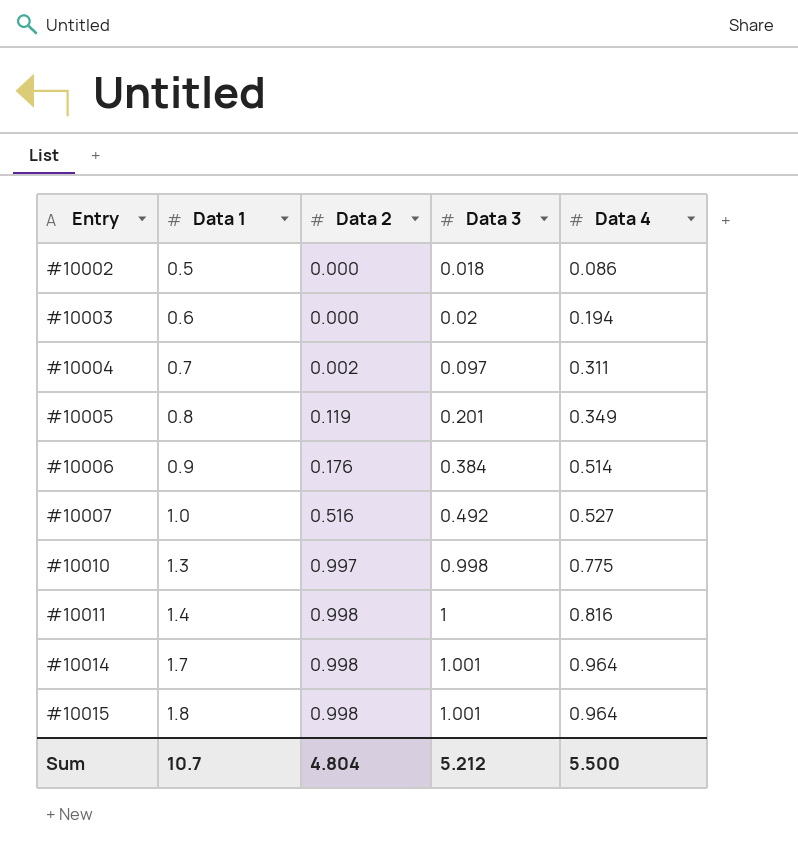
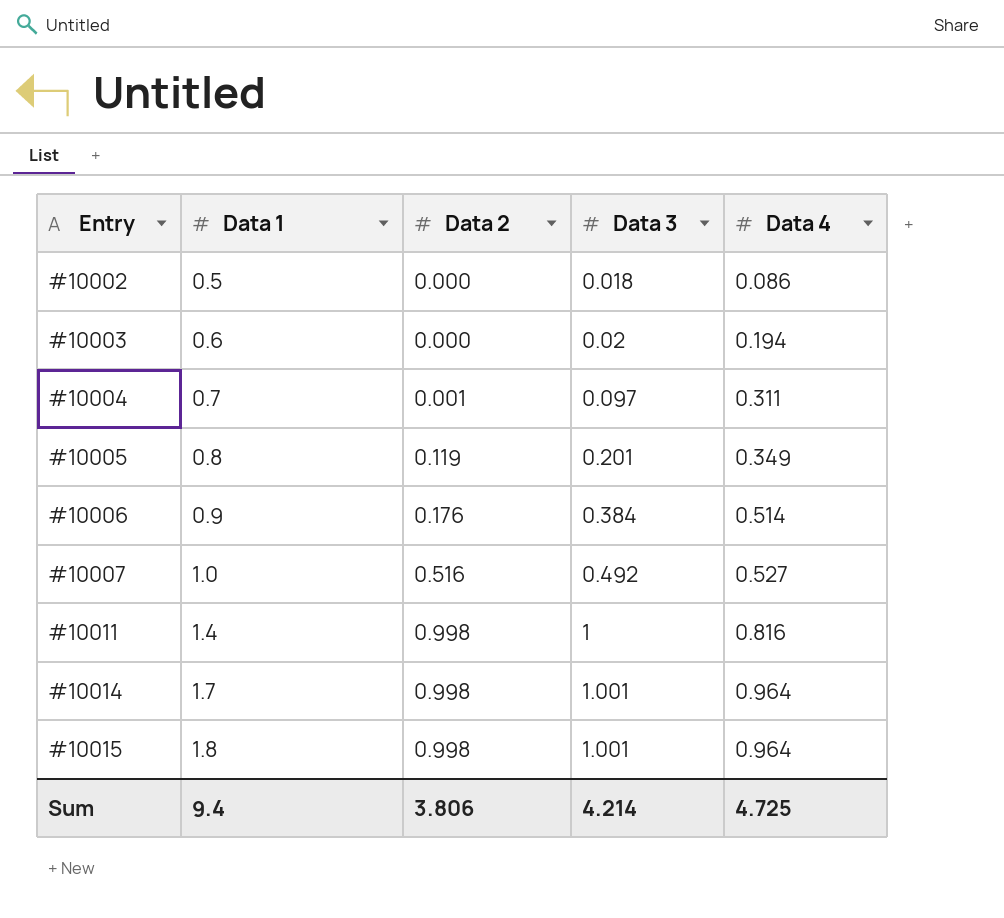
row #10010: 1.3 | 0.997 | 0.998 | 0.775 -> none
#10004 | Data 2: 0.002 -> 0.001
Sum | Data 1: 10.7 -> 9.4
Sum | Data 2: 4.804 -> 3.806
Sum | Data 3: 5.212 -> 4.214
Sum | Data 4: 5.500 -> 4.725

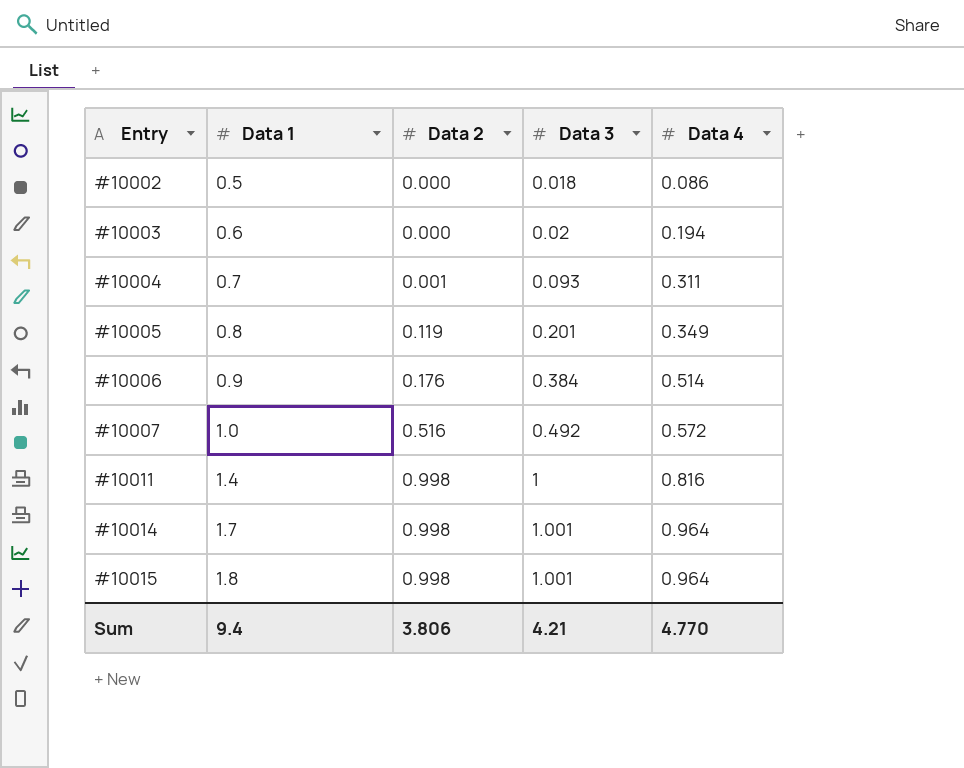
#10004 | Data 3: 0.097 -> 0.093
#10007 | Data 4: 0.527 -> 0.572
Sum | Data 3: 4.214 -> 4.21
Sum | Data 4: 4.725 -> 4.770

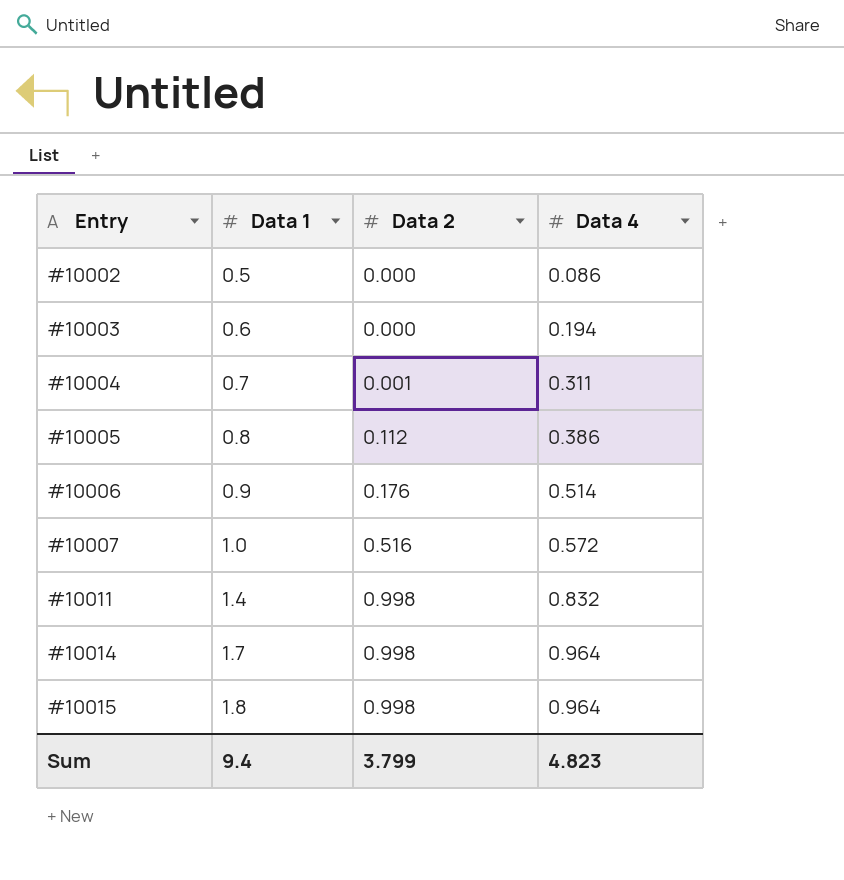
column Data 3 | position: 4 -> none
#10005 | Data 2: 0.119 -> 0.112
#10005 | Data 4: 0.349 -> 0.386
#10011 | Data 4: 0.816 -> 0.832
Sum | Data 2: 3.806 -> 3.799
Sum | Data 4: 4.770 -> 4.823

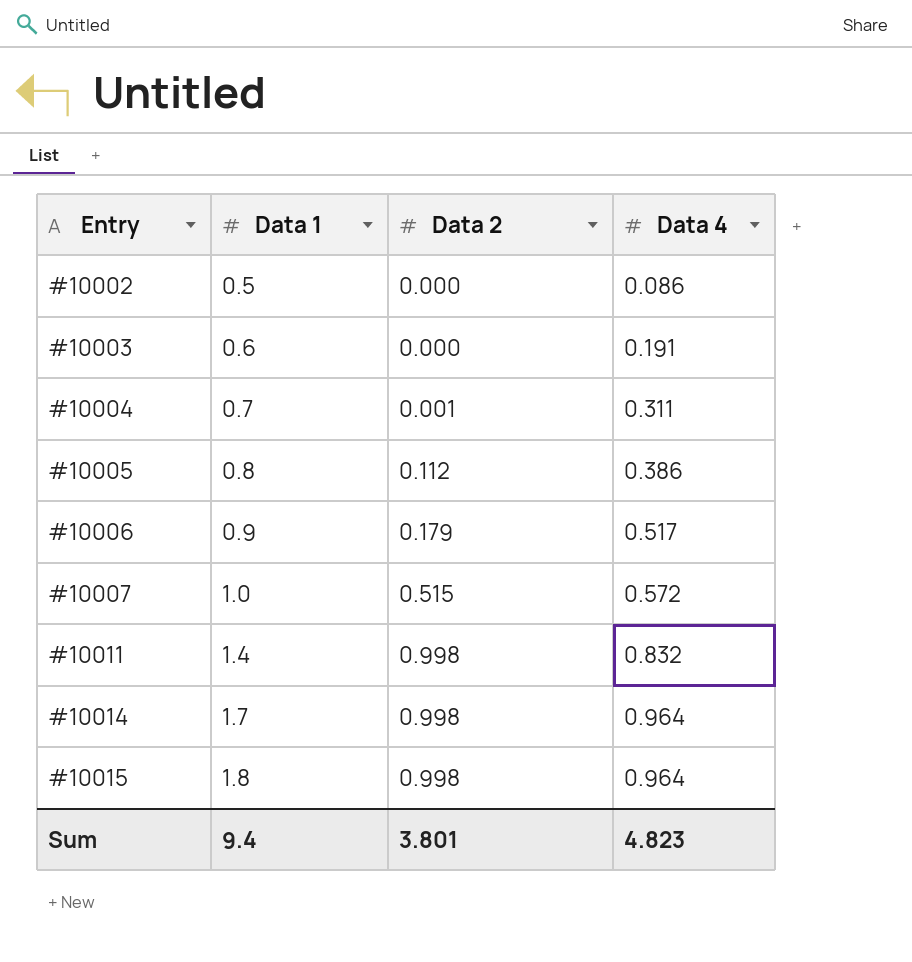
#10003 | Data 4: 0.194 -> 0.191
#10006 | Data 2: 0.176 -> 0.179
#10006 | Data 4: 0.514 -> 0.517
#10007 | Data 2: 0.516 -> 0.515
Sum | Data 2: 3.799 -> 3.801

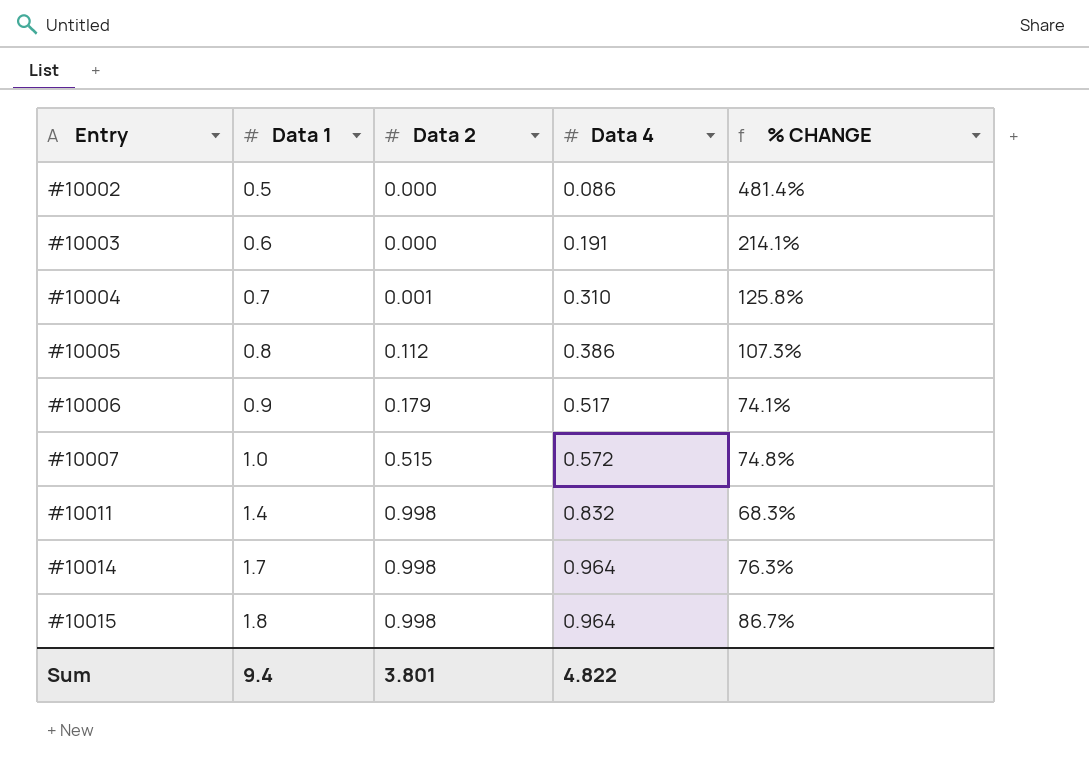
column % CHANGE | formula: none -> ([Data 1] - [Data 4]) / [Data 4]
#10004 | Data 4: 0.311 -> 0.310
Sum | Data 4: 4.823 -> 4.822

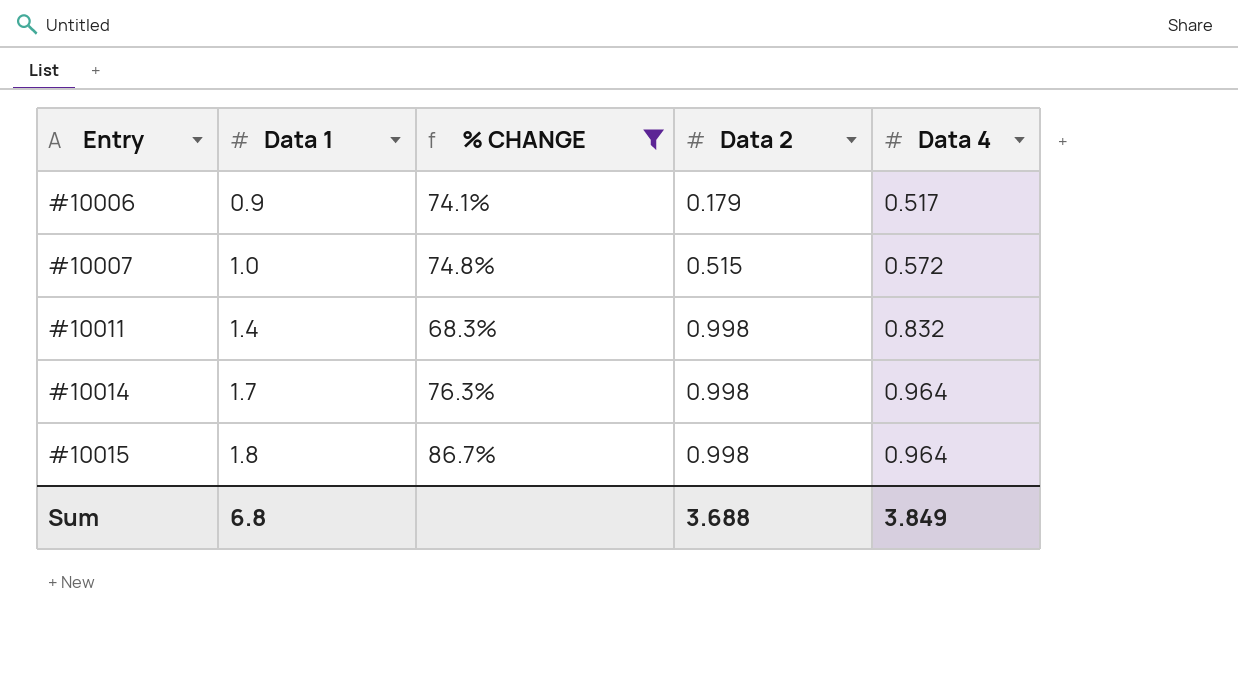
filter: none -> % CHANGE <= 86.7%
column % CHANGE | position: 5 -> 3
Sum | Data 1: 9.4 -> 6.8
Sum | Data 2: 3.801 -> 3.688
Sum | Data 4: 4.822 -> 3.849

